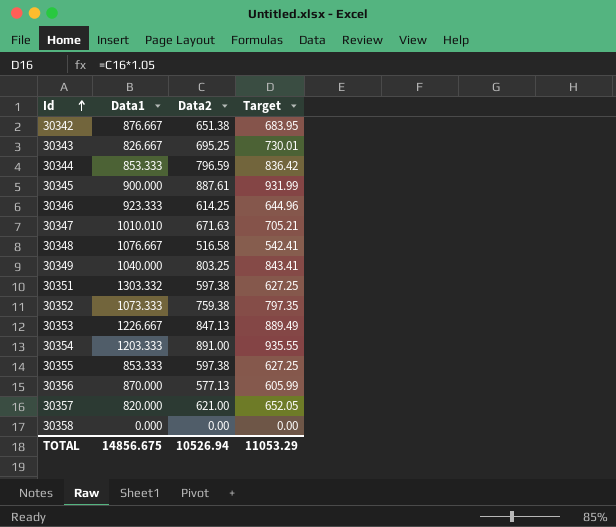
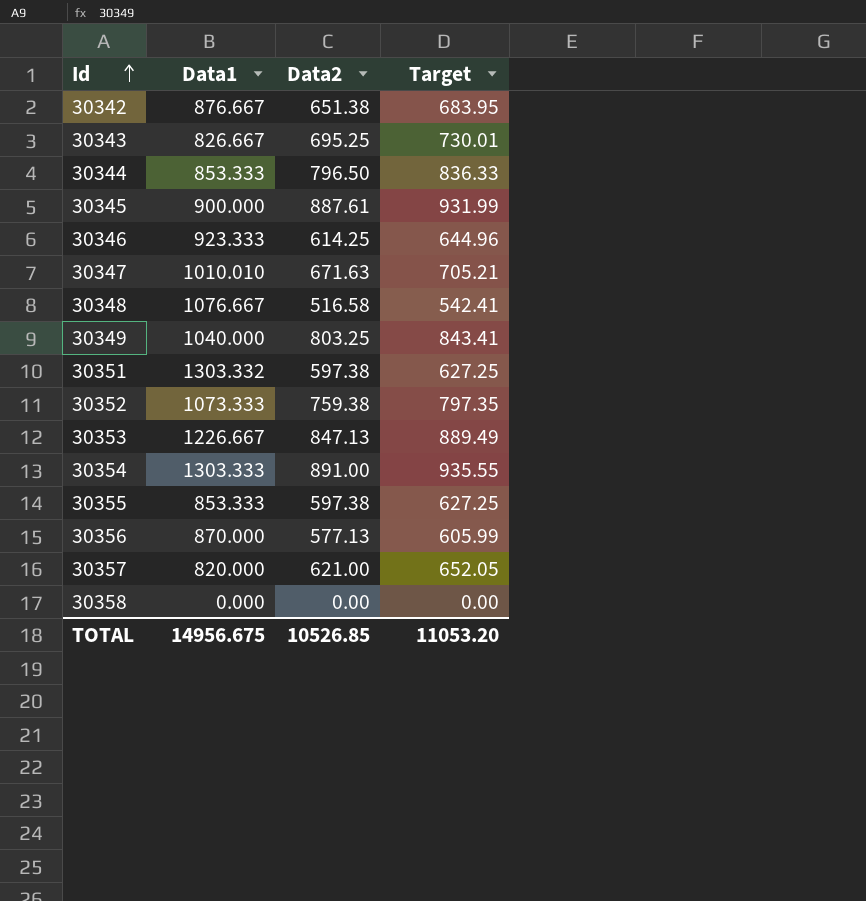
30344 | Data2: 796.59 -> 796.50
30344 | Target: 836.42 -> 836.33
30354 | Data1: 1203.333 -> 1303.333
TOTAL | Data1: 14856.675 -> 14956.675
TOTAL | Data2: 10526.94 -> 10526.85
TOTAL | Target: 11053.29 -> 11053.20

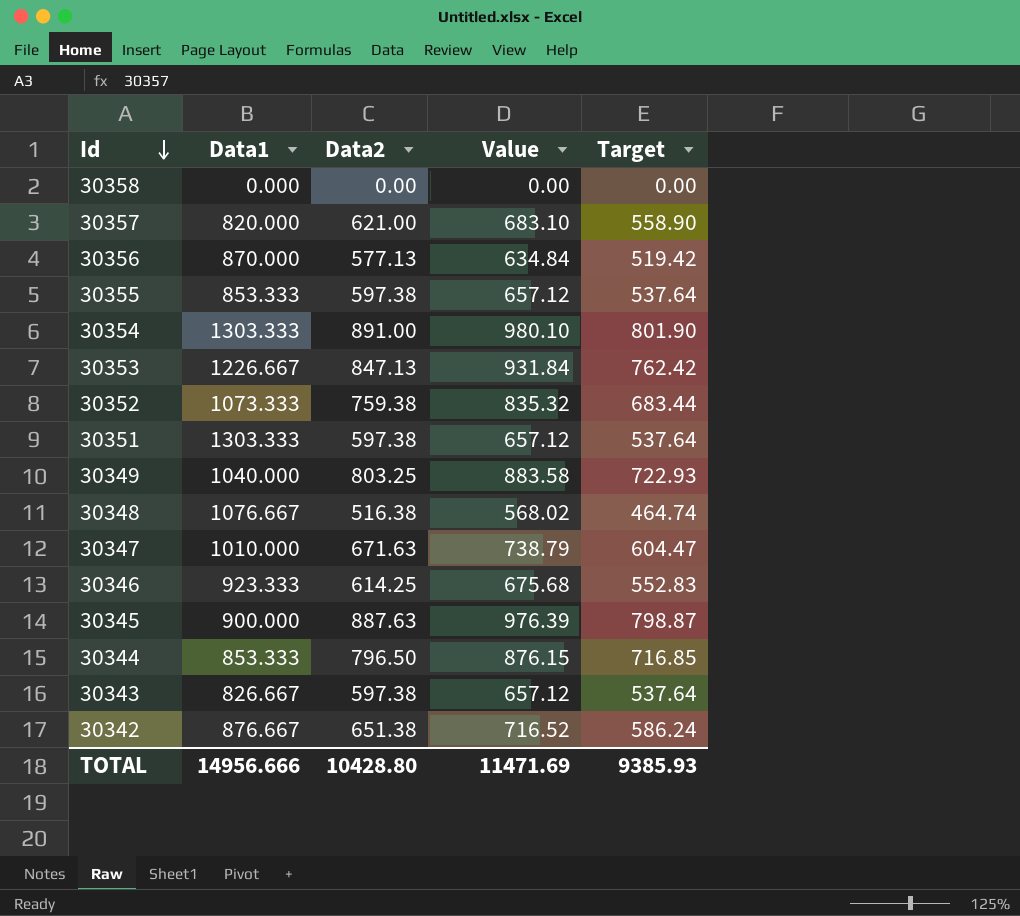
row order: Id ascending -> Id descending
column Value | formula: none -> [Data2] * 1.1
column Target | formula: [Data2] * 1.05 -> [Data2] * 0.9
30351 | Data1: 1303.332 -> 1303.333
30348 | Data2: 516.58 -> 516.38
30347 | Data1: 1010.010 -> 1010.000
30345 | Data2: 887.61 -> 887.63
30343 | Data2: 695.25 -> 597.38
TOTAL | Data1: 14956.675 -> 14956.666
TOTAL | Data2: 10526.85 -> 10428.80
TOTAL | Target: 11053.20 -> 9385.93

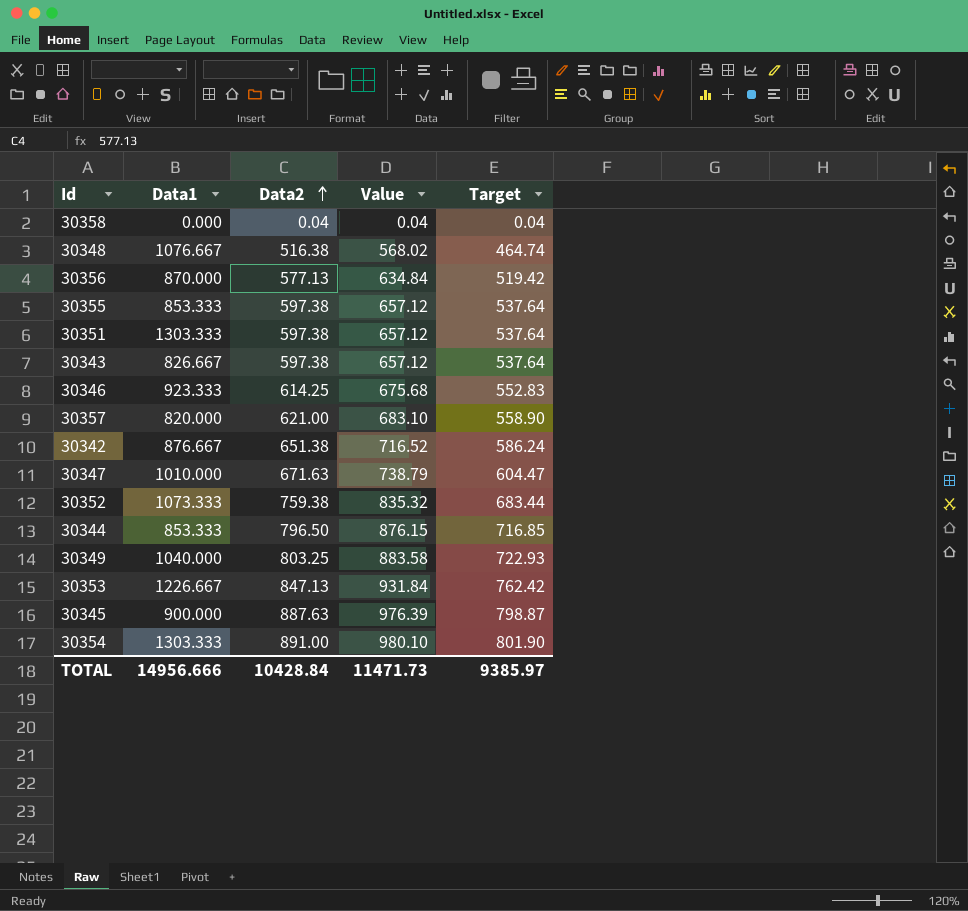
row order: Id descending -> Data2 ascending
30358 | Data2: 0.00 -> 0.04
30358 | Value: 0.00 -> 0.04
30358 | Target: 0.00 -> 0.04
TOTAL | Data2: 10428.80 -> 10428.84
TOTAL | Value: 11471.69 -> 11471.73
TOTAL | Target: 9385.93 -> 9385.97

